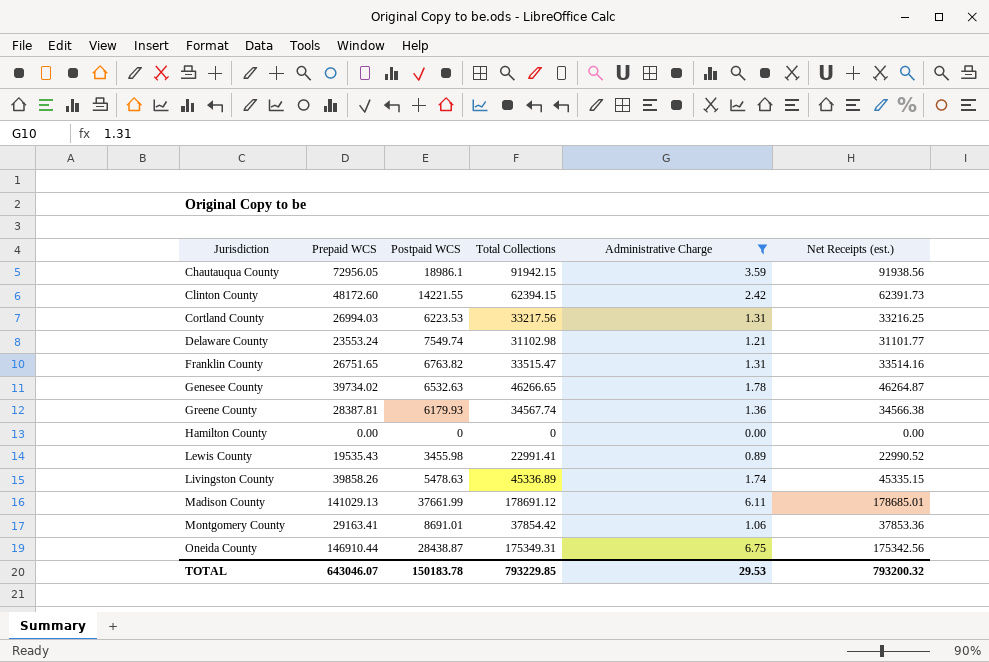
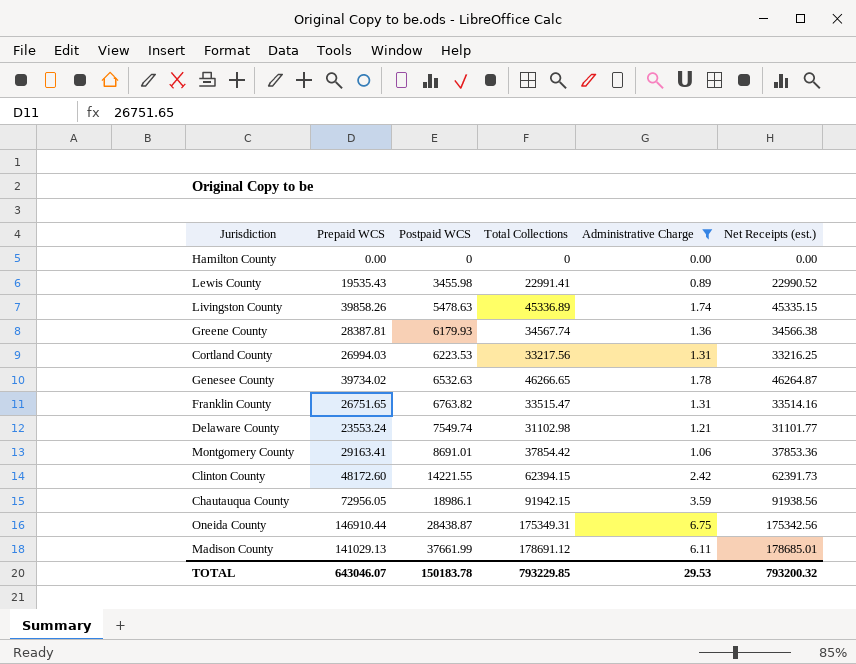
row order: Jurisdiction ascending -> Postpaid WCS ascending

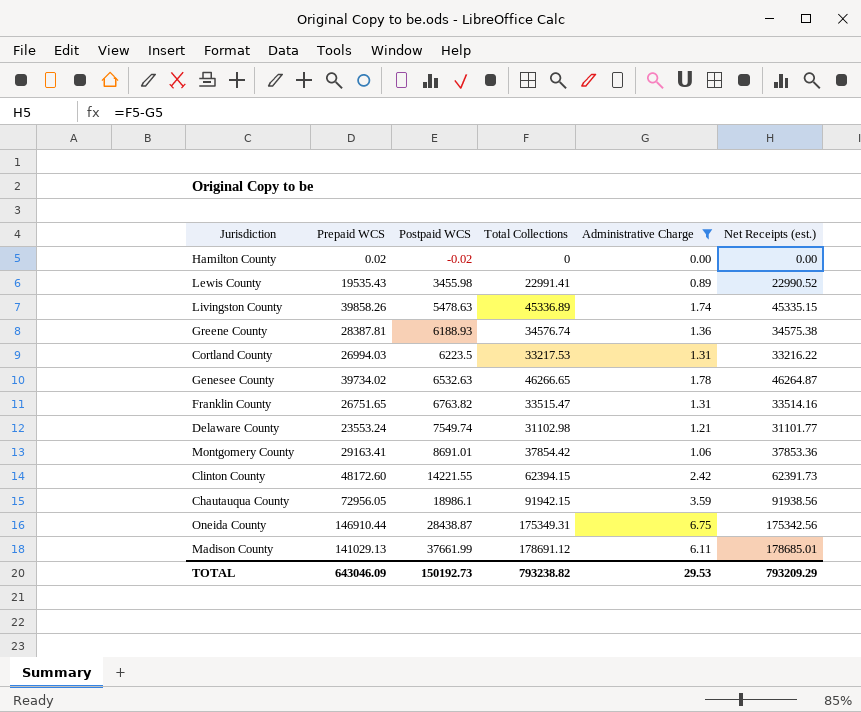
Hamilton County | Prepaid WCS: 0.00 -> 0.02
Hamilton County | Postpaid WCS: 0 -> -0.02
Greene County | Postpaid WCS: 6179.93 -> 6188.93
Greene County | Total Collections: 34567.74 -> 34576.74
Greene County | Net Receipts (est.): 34566.38 -> 34575.38
Cortland County | Postpaid WCS: 6223.53 -> 6223.5
Cortland County | Total Collections: 33217.56 -> 33217.53
Cortland County | Net Receipts (est.): 33216.25 -> 33216.22
TOTAL | Prepaid WCS: 643046.07 -> 643046.09
TOTAL | Postpaid WCS: 150183.78 -> 150192.73
TOTAL | Total Collections: 793229.85 -> 793238.82
TOTAL | Net Receipts (est.): 793200.32 -> 793209.29

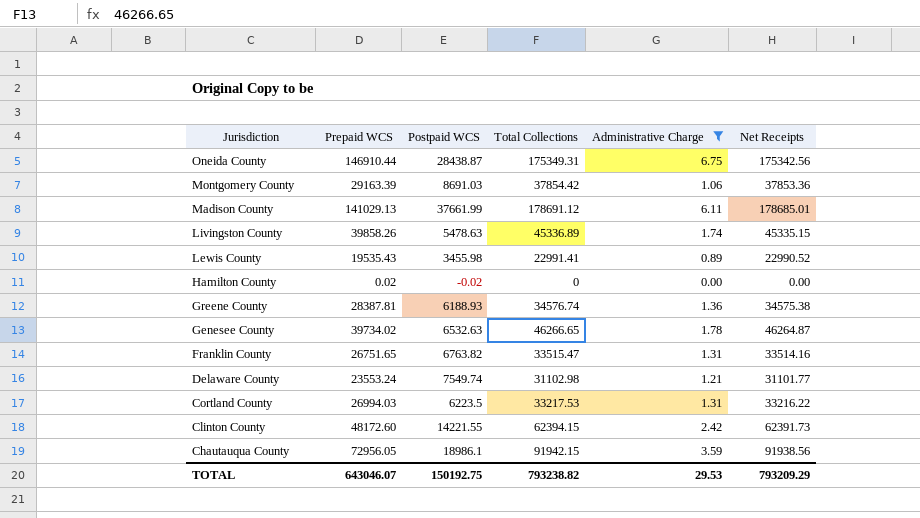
row order: Postpaid WCS ascending -> Jurisdiction descending
column name: Net Receipts (est.) -> Net Receipts
Montgomery County | Prepaid WCS: 29163.41 -> 29163.39
Montgomery County | Postpaid WCS: 8691.01 -> 8691.03
TOTAL | Prepaid WCS: 643046.09 -> 643046.07
TOTAL | Postpaid WCS: 150192.73 -> 150192.75

